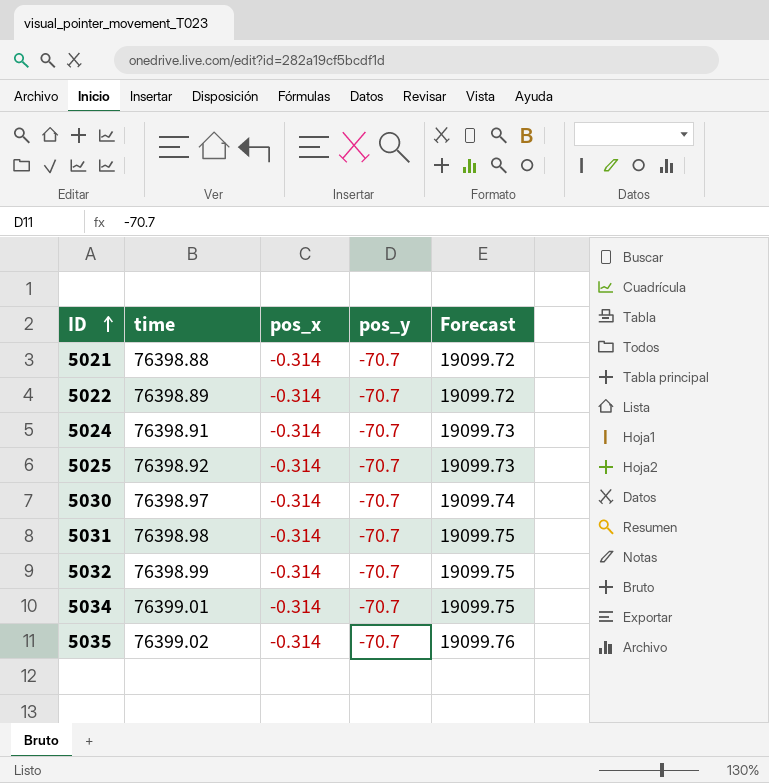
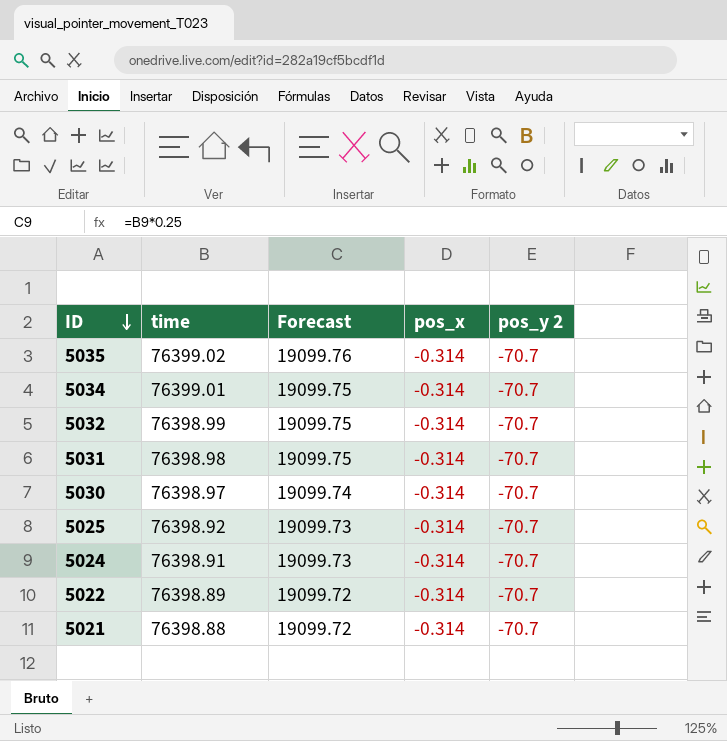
row order: ID ascending -> ID descending
column Forecast | position: 5 -> 3
column name: pos_y -> pos_y 2

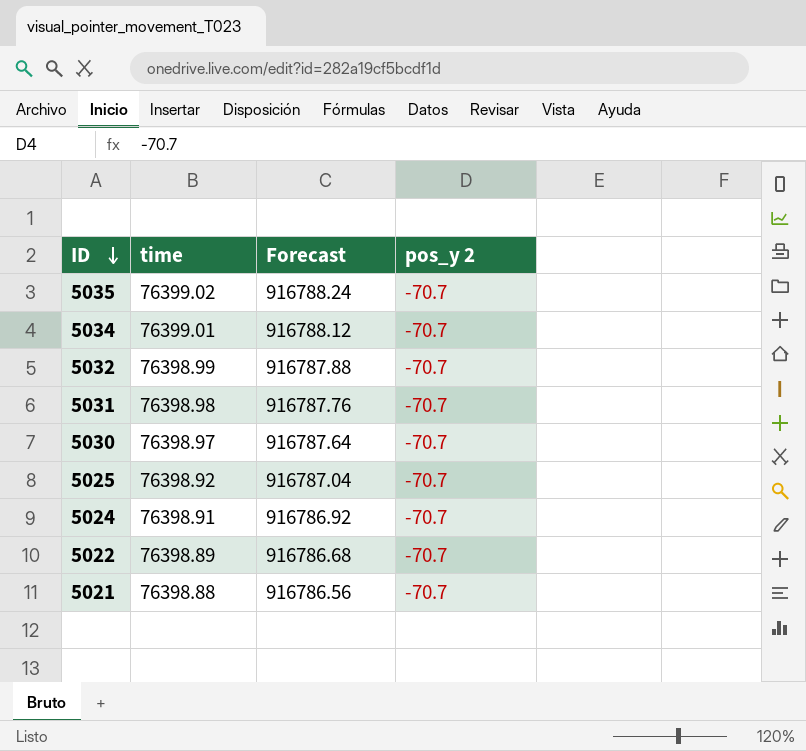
column pos_x | position: 4 -> none
column Forecast | formula: [time] * 0.25 -> [time] * 12

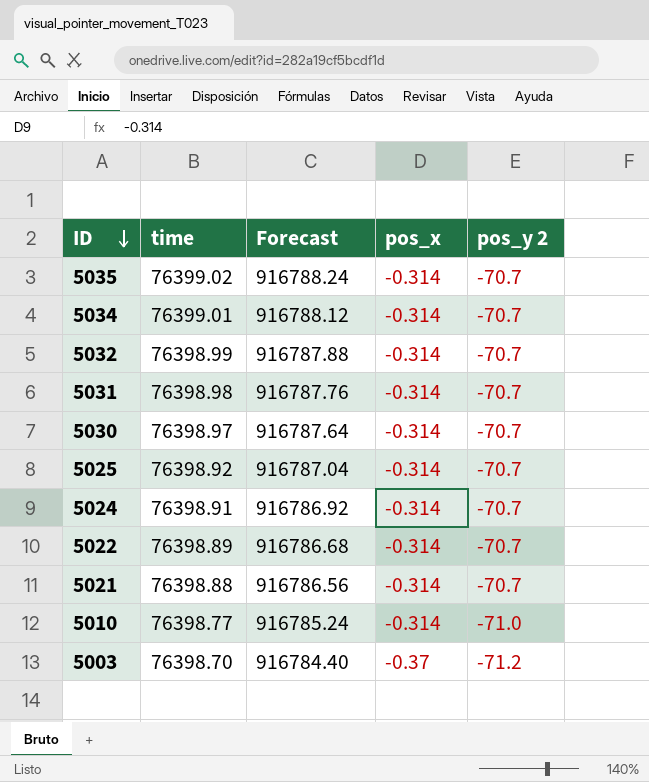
column pos_x | position: none -> 4
row 5010: none -> 76398.77 | 916785.24 | -0.314 | -71.0
row 5003: none -> 76398.70 | 916784.40 | -0.37 | -71.2

